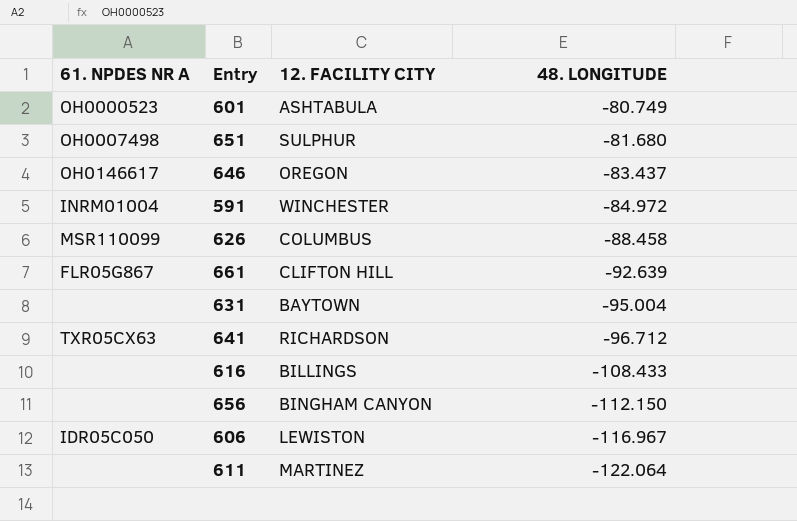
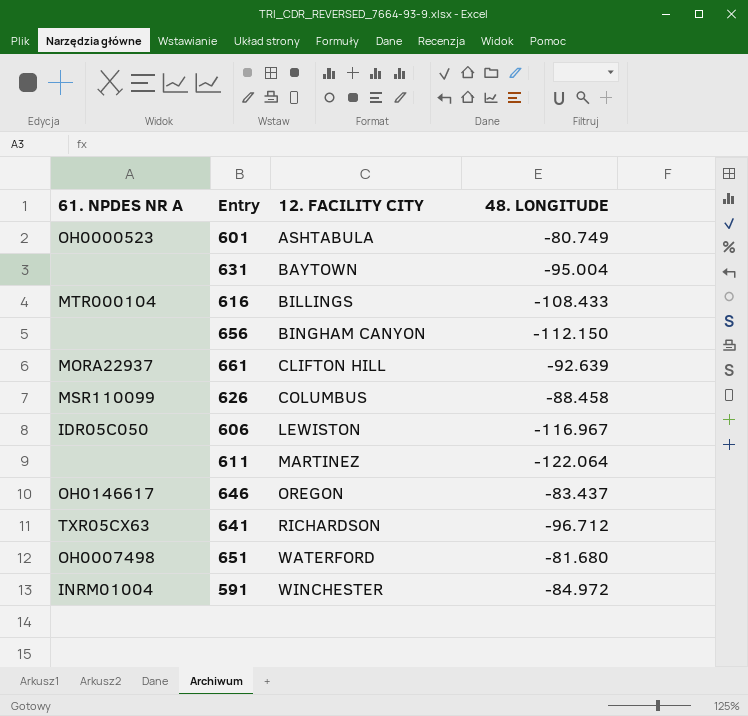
row order: 48. LONGITUDE descending -> 12. FACILITY CITY ascending
616 | 61. NPDES NR A: none -> MTR000104
661 | 61. NPDES NR A: FLR05G867 -> MORA22937
651 | 12. FACILITY CITY: SULPHUR -> WATERFORD

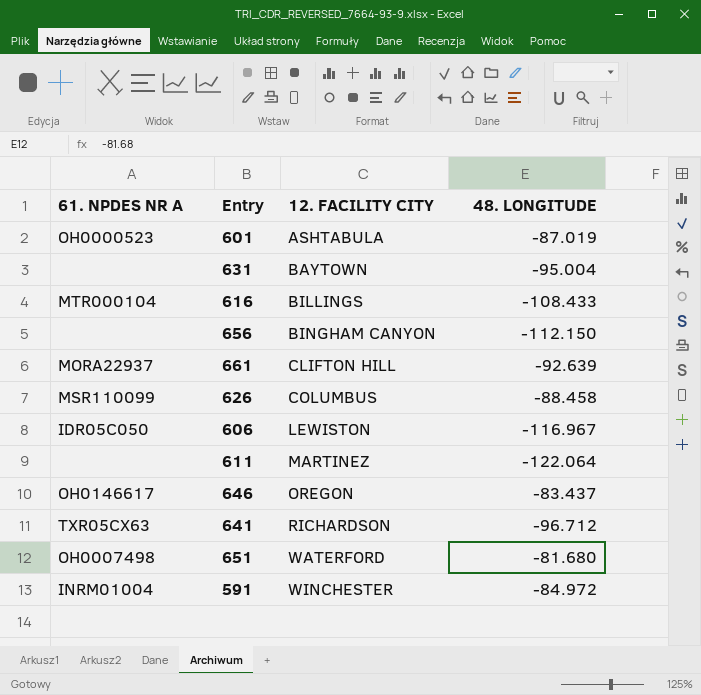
601 | 48. LONGITUDE: -80.749 -> -87.019

